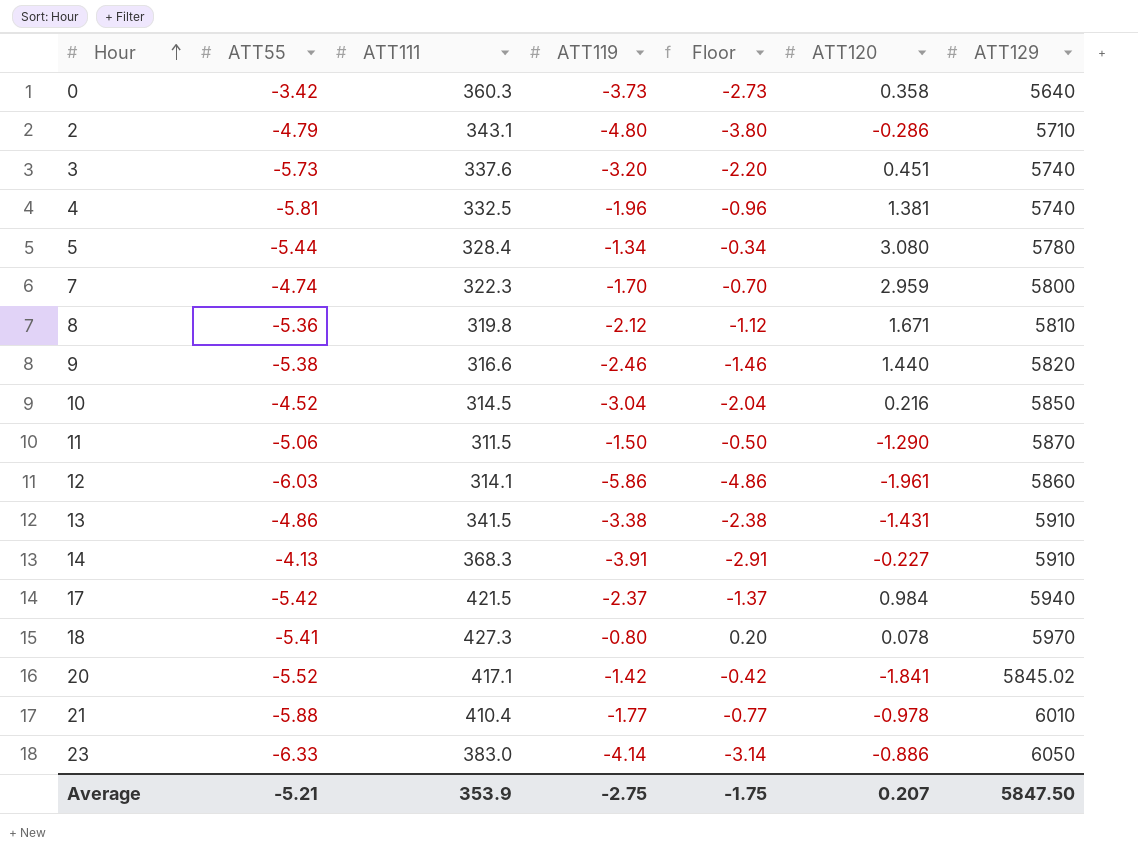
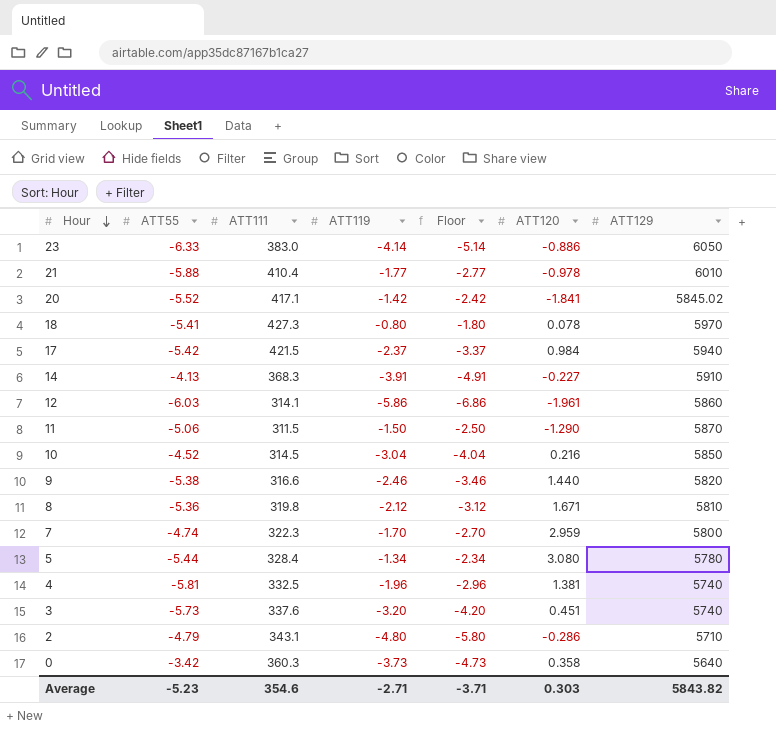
row order: Hour ascending -> Hour descending
column Floor | formula: [ATT119] + 1 -> [ATT119] - 1
row 13: -4.86 | 341.5 | -3.38 | -2.38 | -1.431 | 5910 -> none
Average | ATT55: -5.21 -> -5.23
Average | ATT111: 353.9 -> 354.6
Average | ATT119: -2.75 -> -2.71
Average | Floor: -1.75 -> -3.71
Average | ATT120: 0.207 -> 0.303
Average | ATT129: 5847.50 -> 5843.82

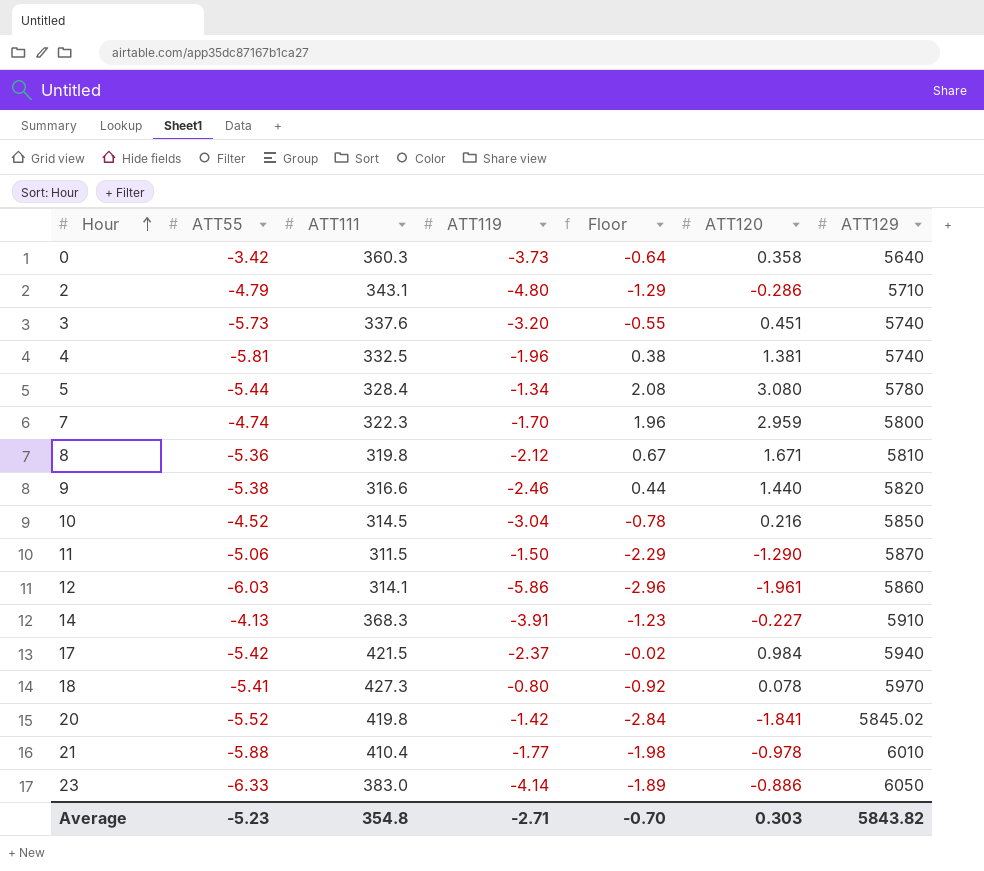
row order: Hour descending -> Hour ascending
column Floor | formula: [ATT119] - 1 -> [ATT120] - 1
20 | ATT111: 417.1 -> 419.8
Average | ATT111: 354.6 -> 354.8
Average | Floor: -3.71 -> -0.70

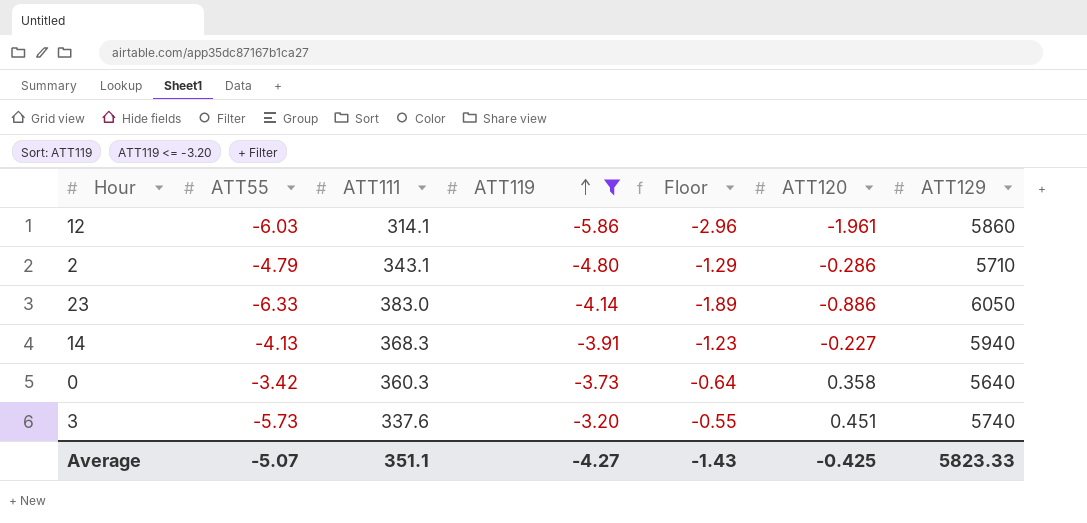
filter: none -> ATT119 <= -3.20
row order: Hour ascending -> ATT119 ascending
14 | ATT129: 5910 -> 5940
Average | ATT55: -5.23 -> -5.07
Average | ATT111: 354.8 -> 351.1
Average | ATT119: -2.71 -> -4.27
Average | Floor: -0.70 -> -1.43
Average | ATT120: 0.303 -> -0.425
Average | ATT129: 5843.82 -> 5823.33

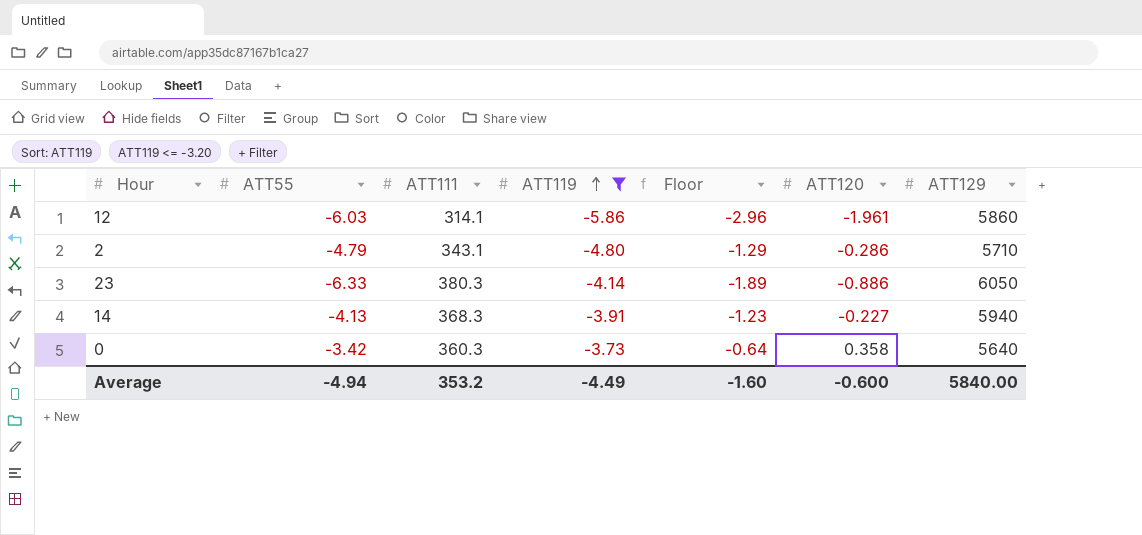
row 3: -5.73 | 337.6 | -3.20 | -0.55 | 0.451 | 5740 -> none
23 | ATT111: 383.0 -> 380.3
Average | ATT55: -5.07 -> -4.94
Average | ATT111: 351.1 -> 353.2
Average | ATT119: -4.27 -> -4.49
Average | Floor: -1.43 -> -1.60
Average | ATT120: -0.425 -> -0.600
Average | ATT129: 5823.33 -> 5840.00

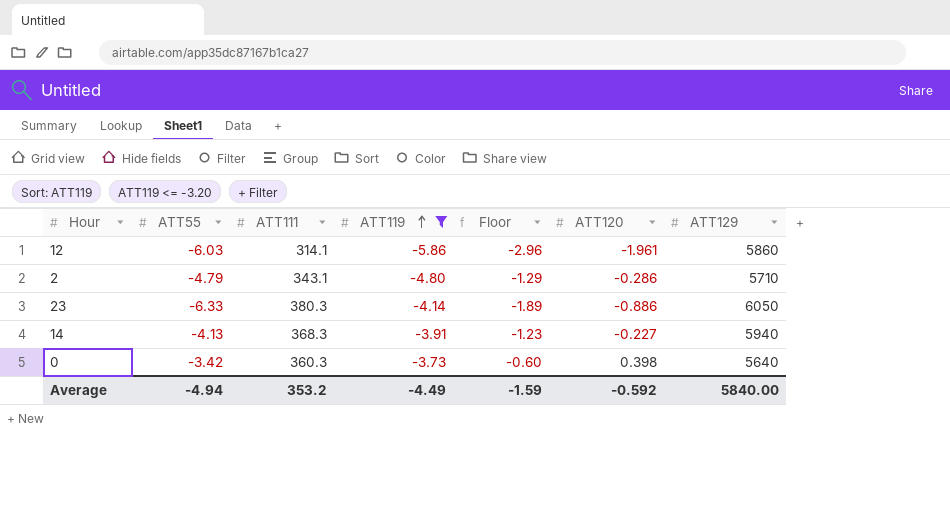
0 | Floor: -0.64 -> -0.60
0 | ATT120: 0.358 -> 0.398
Average | Floor: -1.60 -> -1.59
Average | ATT120: -0.600 -> -0.592

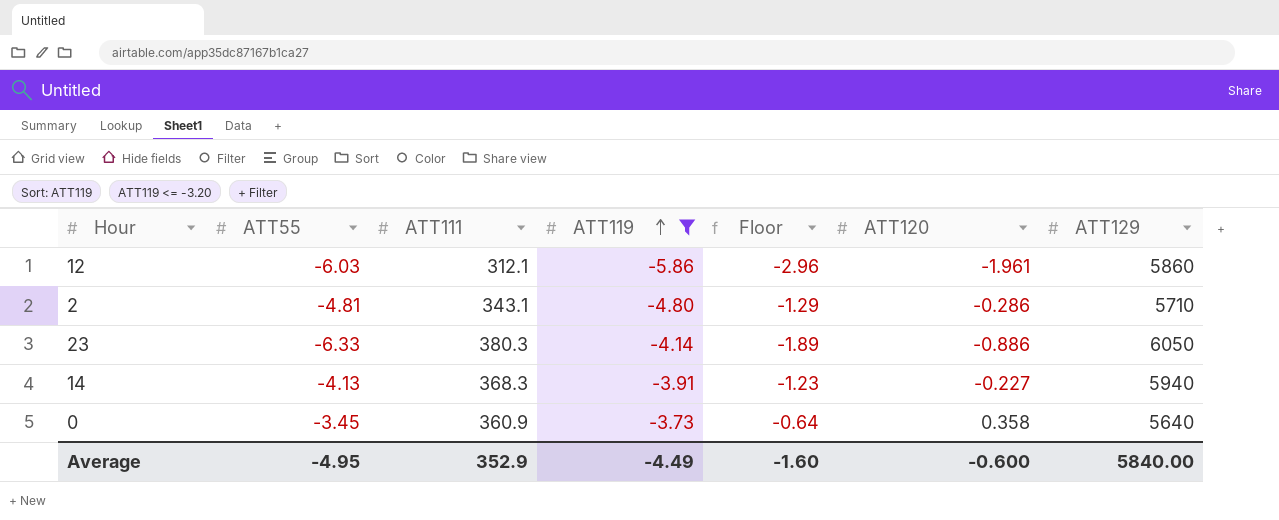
12 | ATT111: 314.1 -> 312.1
2 | ATT55: -4.79 -> -4.81
0 | ATT55: -3.42 -> -3.45
0 | ATT111: 360.3 -> 360.9
0 | Floor: -0.60 -> -0.64
0 | ATT120: 0.398 -> 0.358
Average | ATT55: -4.94 -> -4.95
Average | ATT111: 353.2 -> 352.9
Average | Floor: -1.59 -> -1.60
Average | ATT120: -0.592 -> -0.600

